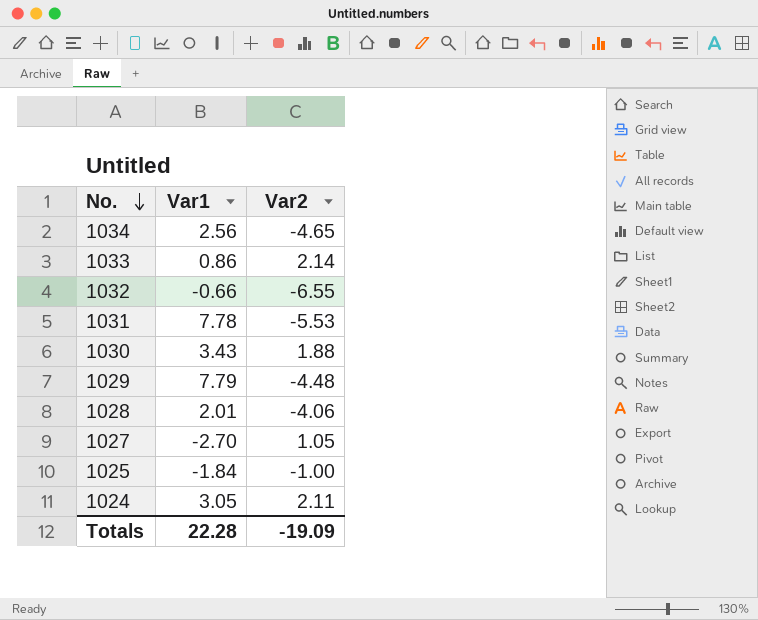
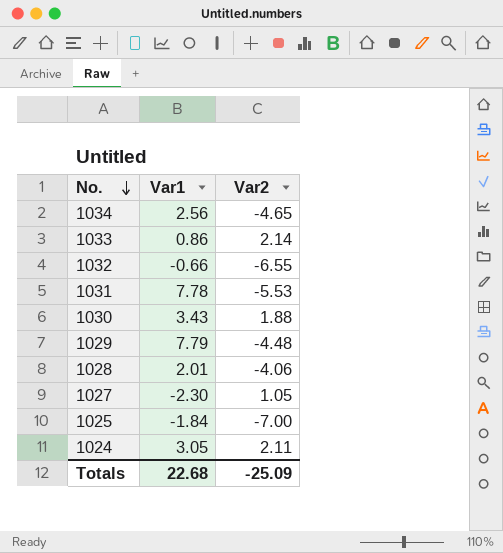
1027 | Var1: -2.70 -> -2.30
1025 | Var2: -1.00 -> -7.00
Totals | Var1: 22.28 -> 22.68
Totals | Var2: -19.09 -> -25.09

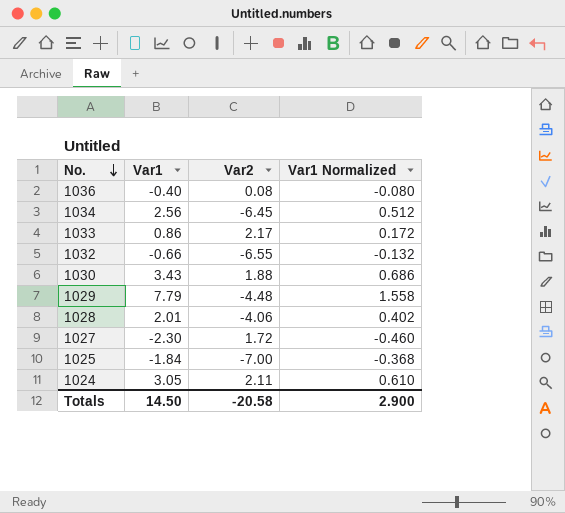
column Var1 Normalized | formula: none -> [Var1] * 0.2
row 1031: 7.78 | -5.53 -> none
row 1036: none -> -0.40 | 0.08 | -0.080
1034 | Var2: -4.65 -> -6.45
1033 | Var2: 2.14 -> 2.17
1027 | Var2: 1.05 -> 1.72
Totals | Var1: 22.68 -> 14.50
Totals | Var2: -25.09 -> -20.58

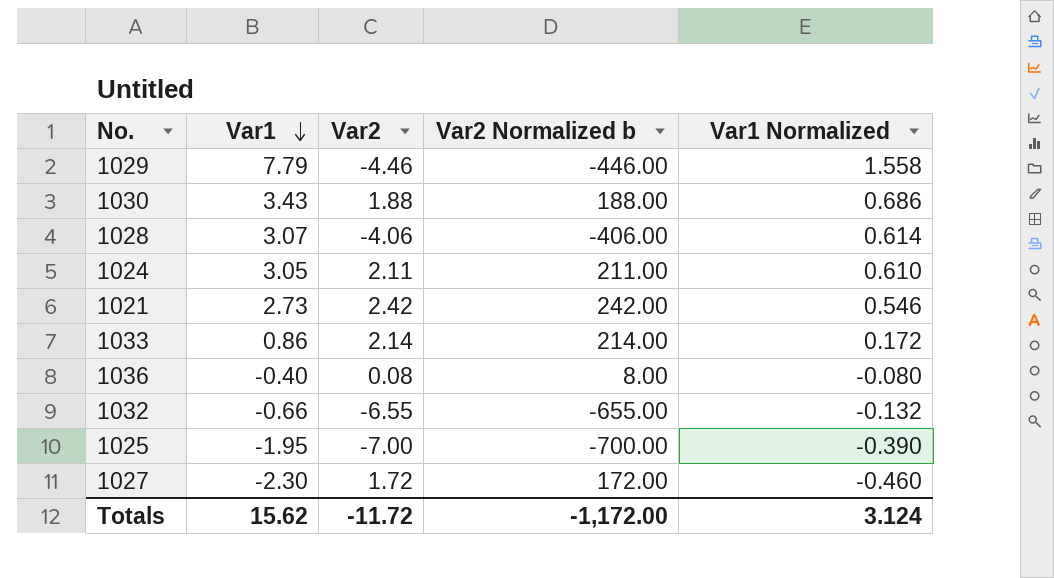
row order: No. descending -> Var1 descending
column Var2 Normalized b | formula: none -> [Var2] * 100
row 1034: 2.56 | -6.45 | 0.512 -> none
1029 | Var2: -4.48 -> -4.46
1028 | Var1: 2.01 -> 3.07
1028 | Var1 Normalized: 0.402 -> 0.614
row 1021: none -> 2.73 | 2.42 | 242.00 | 0.546
1033 | Var2: 2.17 -> 2.14
1025 | Var1: -1.84 -> -1.95
1025 | Var1 Normalized: -0.368 -> -0.390
Totals | Var1: 14.50 -> 15.62
Totals | Var2: -20.58 -> -11.72
Totals | Var1 Normalized: 2.900 -> 3.124

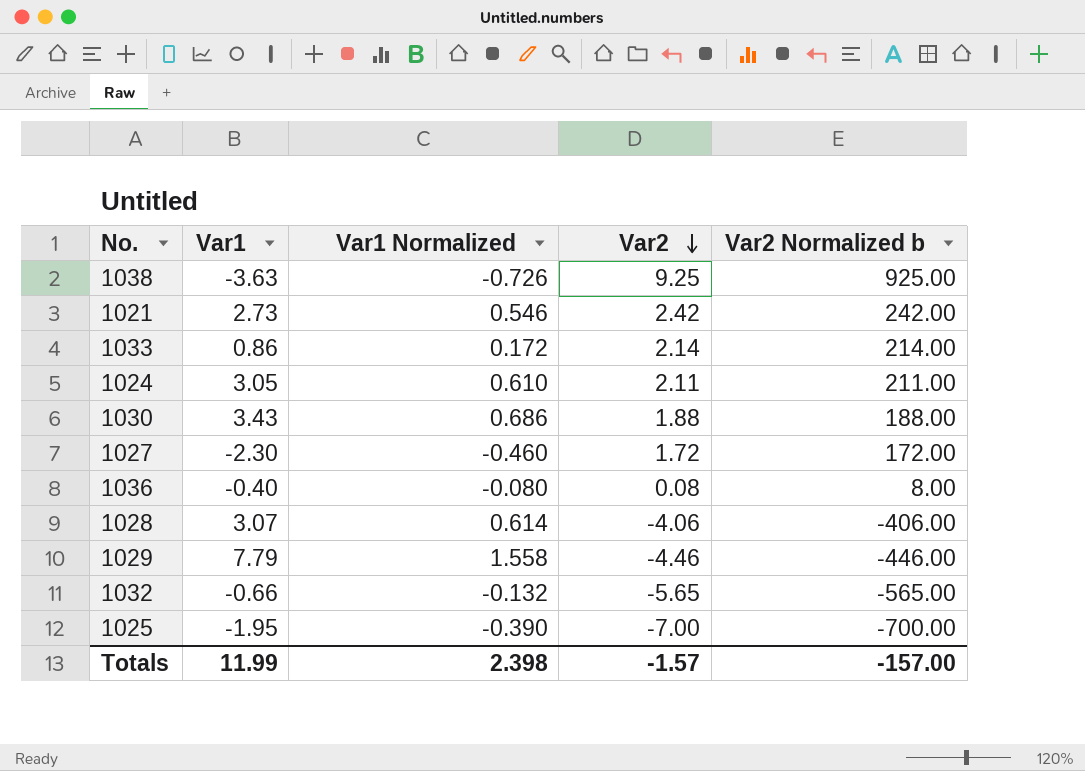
row order: Var1 descending -> Var2 descending
column Var1 Normalized | position: 5 -> 3
row 1038: none -> -3.63 | -0.726 | 9.25 | 925.00
1032 | Var2: -6.55 -> -5.65
1032 | Var2 Normalized b: -655.00 -> -565.00
Totals | Var1: 15.62 -> 11.99
Totals | Var1 Normalized: 3.124 -> 2.398
Totals | Var2: -11.72 -> -1.57
Totals | Var2 Normalized b: -1,172.00 -> -157.00

